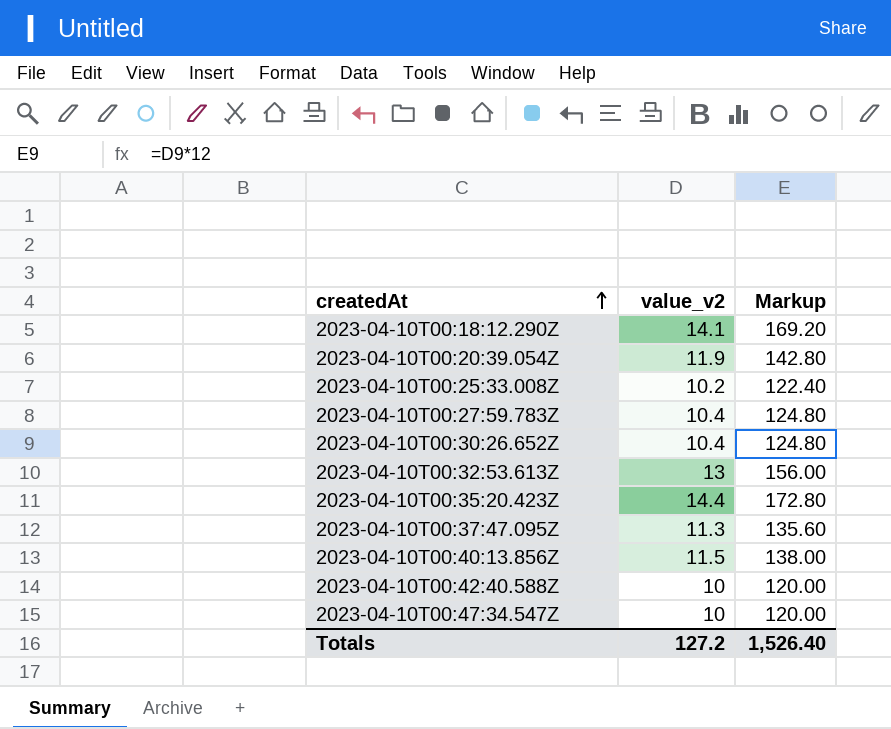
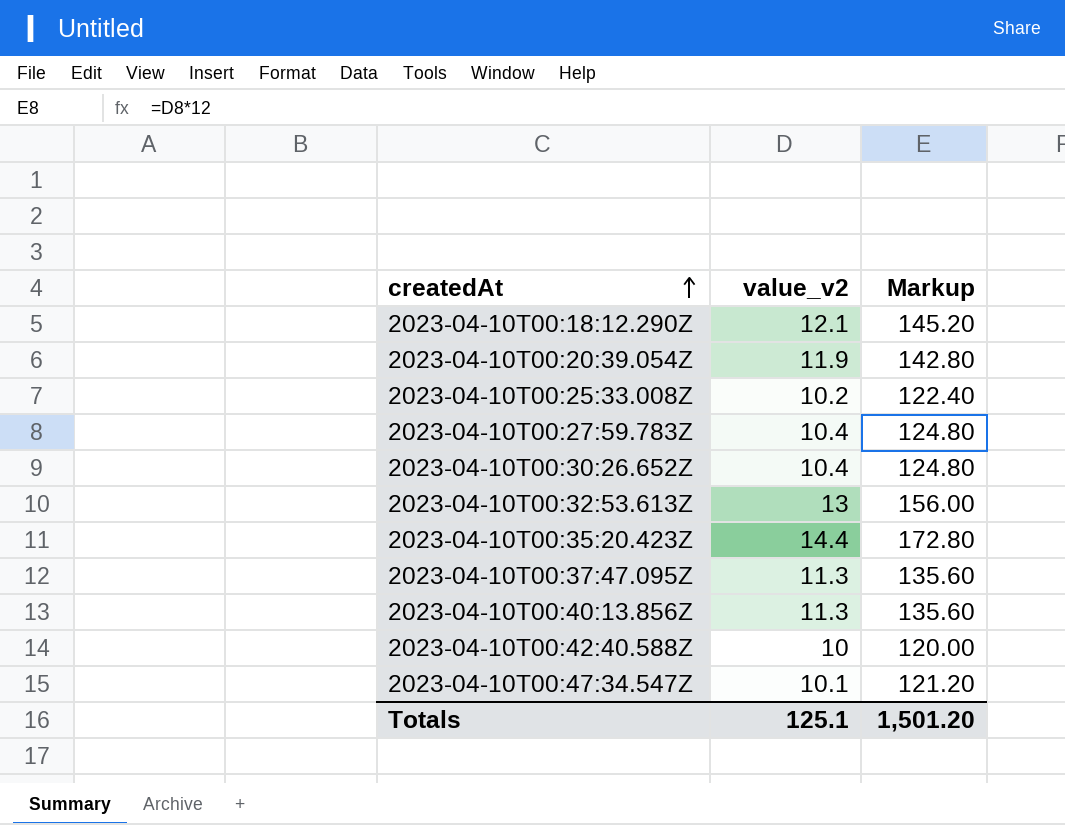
2023-04-10T00:18:12.290Z | value_v2: 14.1 -> 12.1
2023-04-10T00:18:12.290Z | Markup: 169.20 -> 145.20
2023-04-10T00:40:13.856Z | value_v2: 11.5 -> 11.3
2023-04-10T00:40:13.856Z | Markup: 138.00 -> 135.60
2023-04-10T00:47:34.547Z | value_v2: 10 -> 10.1
2023-04-10T00:47:34.547Z | Markup: 120.00 -> 121.20
Totals | value_v2: 127.2 -> 125.1
Totals | Markup: 1,526.40 -> 1,501.20

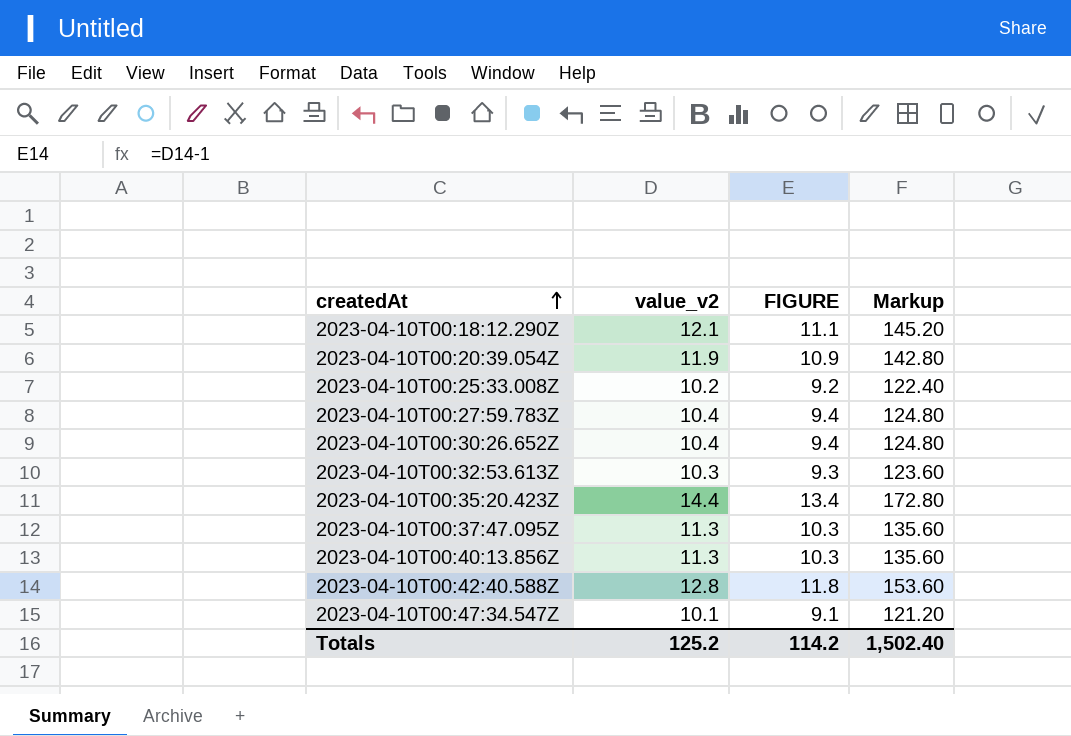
column FIGURE | formula: none -> [value_v2] - 1
2023-04-10T00:32:53.613Z | value_v2: 13 -> 10.3
2023-04-10T00:32:53.613Z | Markup: 156.00 -> 123.60
2023-04-10T00:42:40.588Z | value_v2: 10 -> 12.8
2023-04-10T00:42:40.588Z | Markup: 120.00 -> 153.60
Totals | value_v2: 125.1 -> 125.2
Totals | Markup: 1,501.20 -> 1,502.40

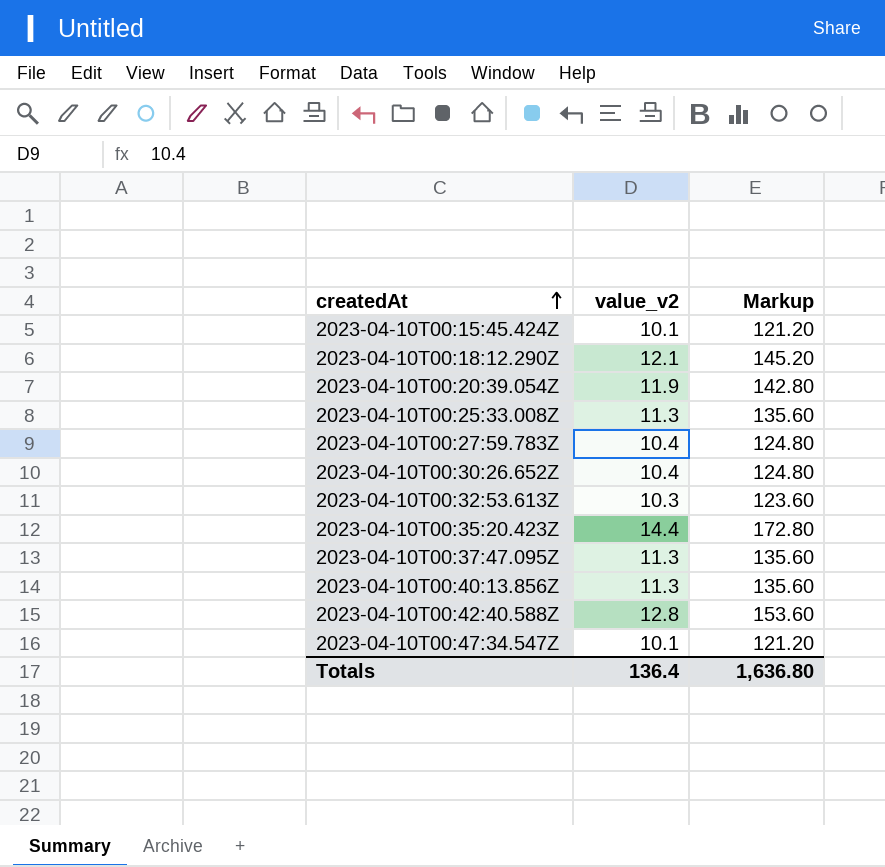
column FIGURE | formula: [value_v2] - 1 -> none
row 2023-04-10T00:15:45.424Z: none -> 10.1 | 121.20
2023-04-10T00:25:33.008Z | value_v2: 10.2 -> 11.3
2023-04-10T00:25:33.008Z | Markup: 122.40 -> 135.60
Totals | value_v2: 125.2 -> 136.4
Totals | Markup: 1,502.40 -> 1,636.80

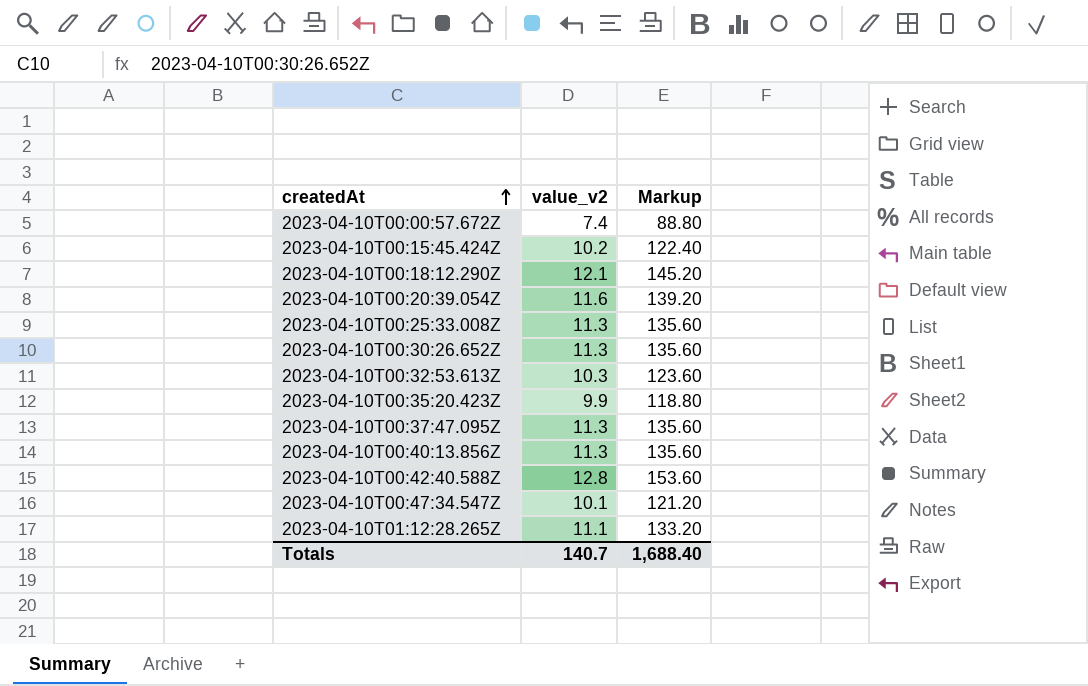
row 2023-04-10T00:27:59.783Z: 10.4 | 124.80 -> none
row 2023-04-10T00:00:57.672Z: none -> 7.4 | 88.80
2023-04-10T00:15:45.424Z | value_v2: 10.1 -> 10.2
2023-04-10T00:15:45.424Z | Markup: 121.20 -> 122.40
2023-04-10T00:20:39.054Z | value_v2: 11.9 -> 11.6
2023-04-10T00:20:39.054Z | Markup: 142.80 -> 139.20
2023-04-10T00:30:26.652Z | value_v2: 10.4 -> 11.3
2023-04-10T00:30:26.652Z | Markup: 124.80 -> 135.60
2023-04-10T00:35:20.423Z | value_v2: 14.4 -> 9.9
2023-04-10T00:35:20.423Z | Markup: 172.80 -> 118.80
row 2023-04-10T01:12:28.265Z: none -> 11.1 | 133.20
Totals | value_v2: 136.4 -> 140.7
Totals | Markup: 1,636.80 -> 1,688.40

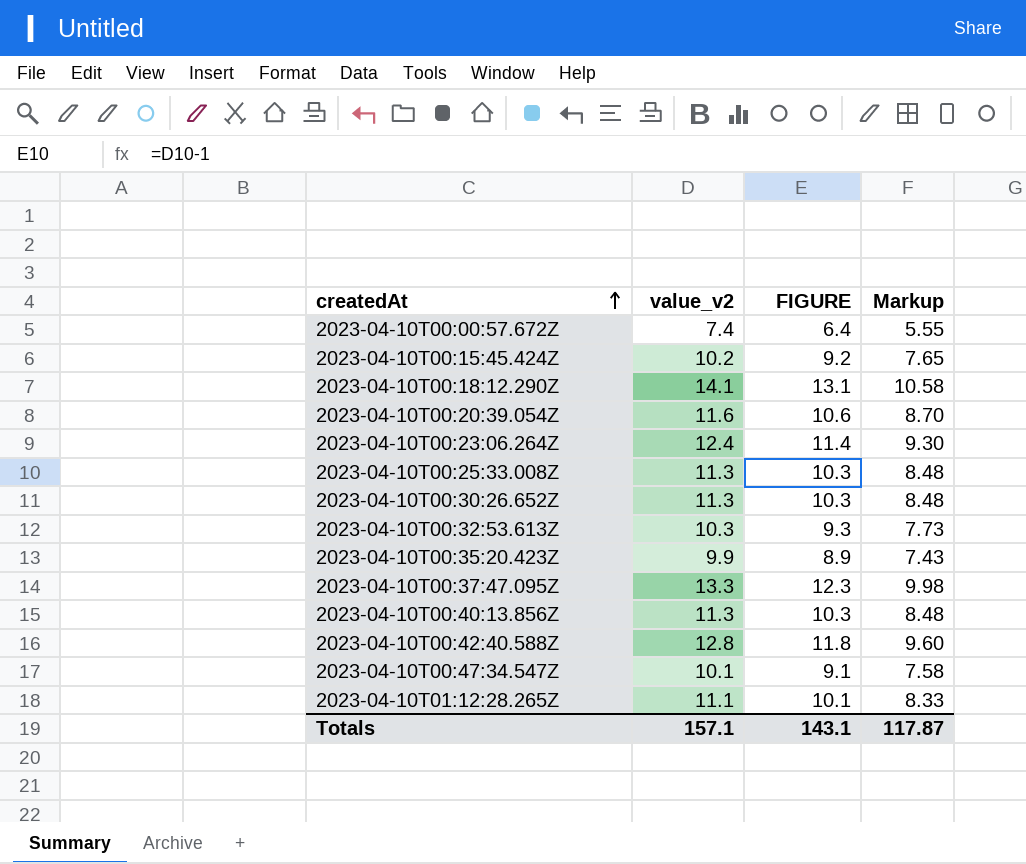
column FIGURE | formula: none -> [value_v2] - 1
column Markup | formula: [value_v2] * 12 -> [value_v2] * 0.75
2023-04-10T00:18:12.290Z | value_v2: 12.1 -> 14.1
row 2023-04-10T00:23:06.264Z: none -> 12.4 | 11.4 | 9.30
2023-04-10T00:37:47.095Z | value_v2: 11.3 -> 13.3
Totals | value_v2: 140.7 -> 157.1
Totals | Markup: 1,688.40 -> 117.87

